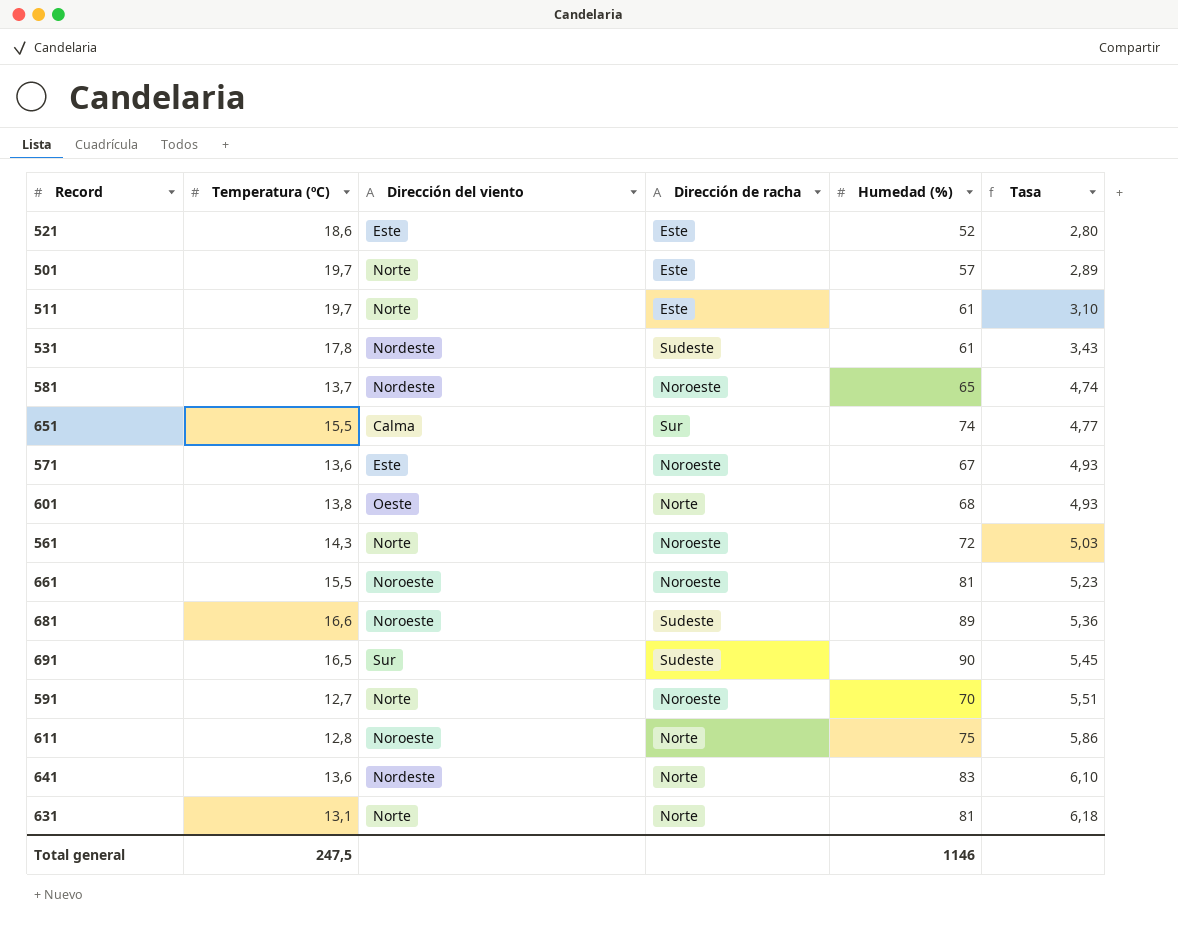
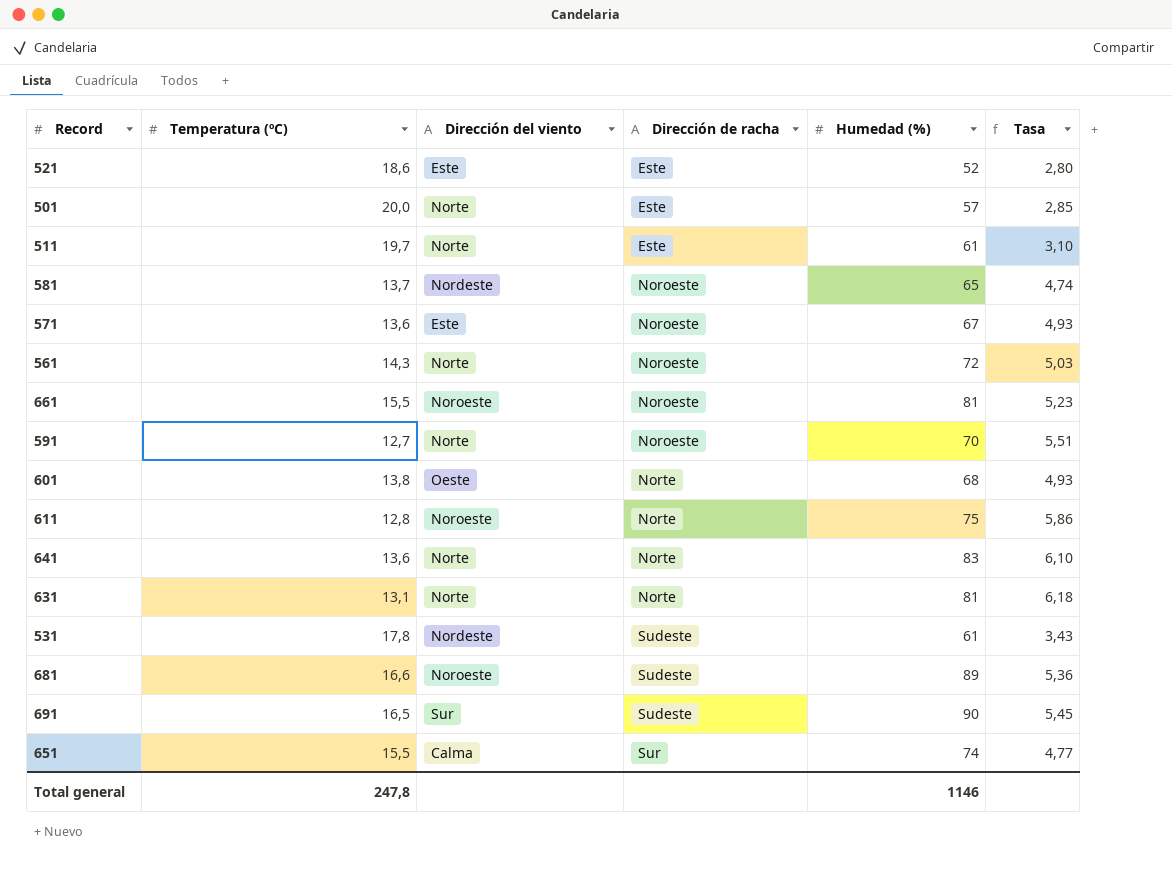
row order: Tasa ascending -> Dirección de racha ascending
501 | Temperatura (ºC): 19,7 -> 20,0
501 | Tasa: 2,89 -> 2,85
641 | Dirección del viento: Nordeste -> Norte
Total general | Temperatura (ºC): 247,5 -> 247,8

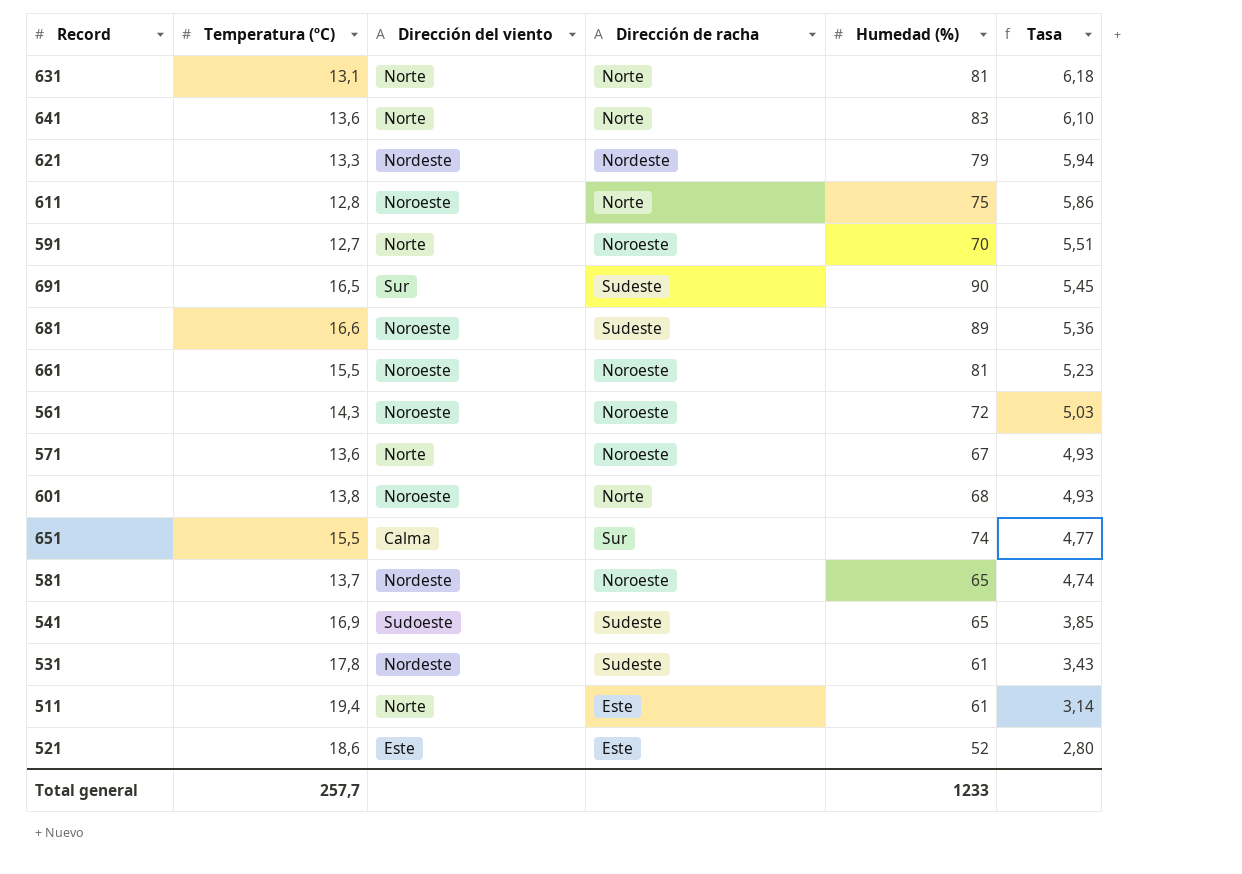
row order: Dirección de racha ascending -> Tasa descending
row 501: 20,0 | Norte | Este | 57 | 2,85 -> none
row 621: none -> 13,3 | Nordeste | Nordeste | 79 | 5,94
561 | Dirección del viento: Norte -> Noroeste
571 | Dirección del viento: Este -> Norte
601 | Dirección del viento: Oeste -> Noroeste
row 541: none -> 16,9 | Sudoeste | Sudeste | 65 | 3,85
511 | Temperatura (ºC): 19,7 -> 19,4
511 | Tasa: 3,10 -> 3,14
Total general | Temperatura (ºC): 247,8 -> 257,7
Total general | Humedad (%): 1146 -> 1233

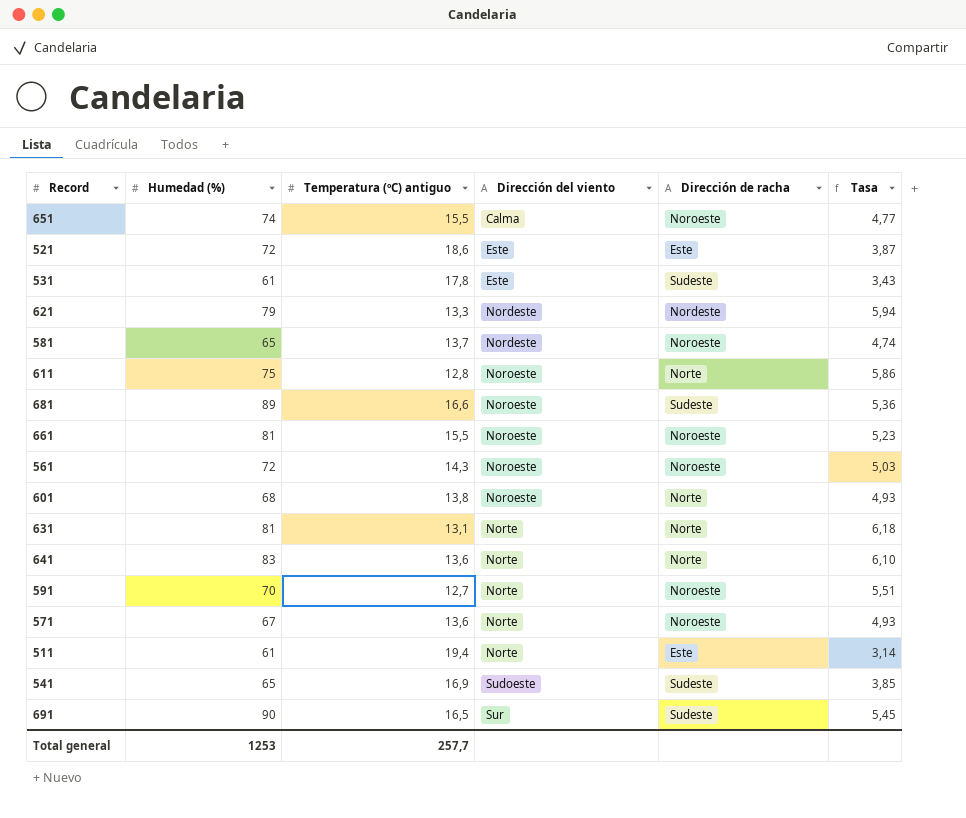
row order: Tasa descending -> Dirección del viento ascending
column Humedad (%) | position: 5 -> 2
column name: Temperatura (ºC) -> Temperatura (ºC) antiguo
651 | Dirección de racha: Sur -> Noroeste
521 | Humedad (%): 52 -> 72
521 | Tasa: 2,80 -> 3,87
531 | Dirección del viento: Nordeste -> Este
Total general | Humedad (%): 1233 -> 1253

